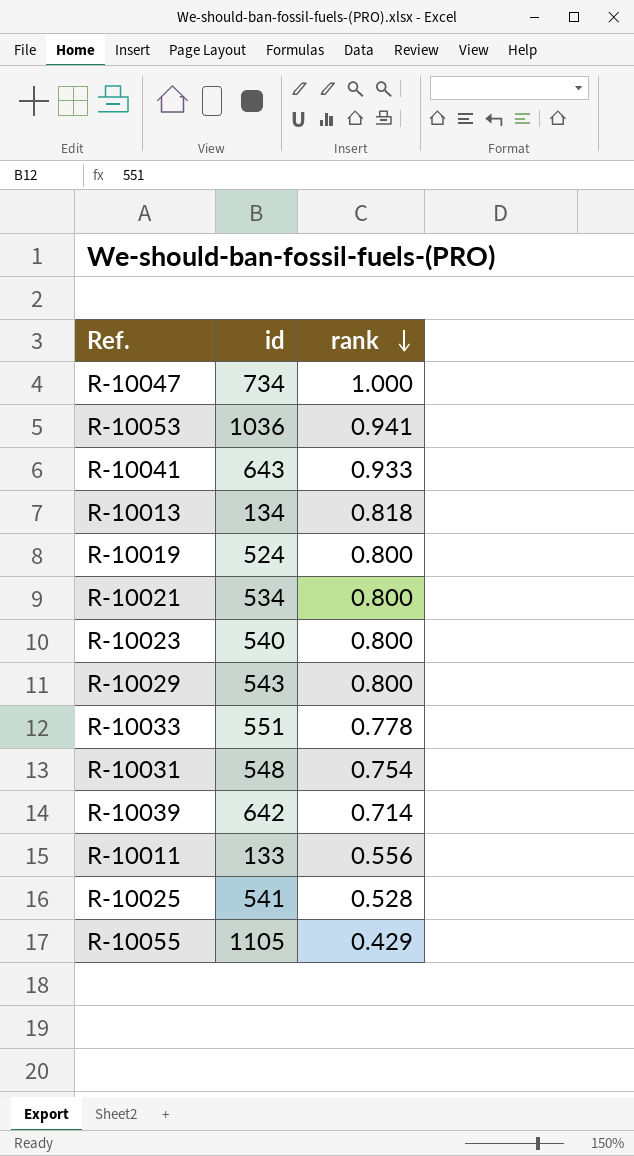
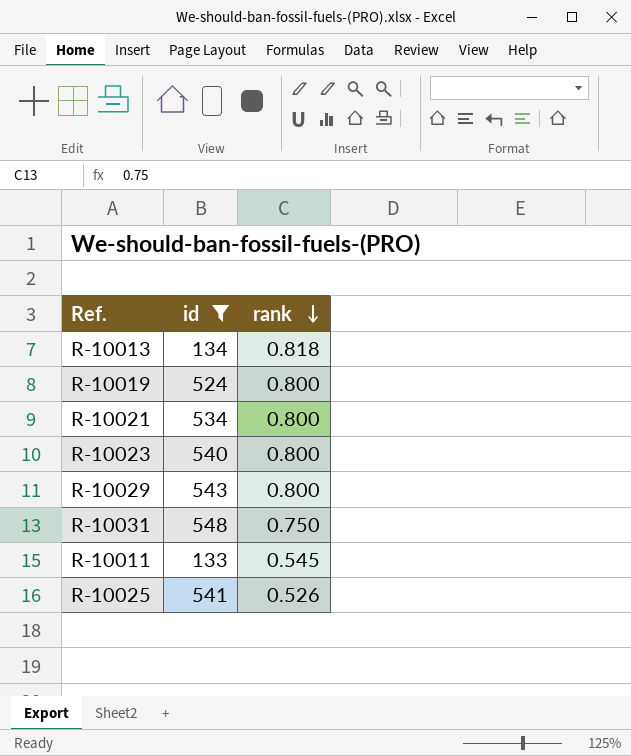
filter: none -> id <= 548
R-10031 | rank: 0.754 -> 0.750
R-10011 | rank: 0.556 -> 0.545
R-10025 | rank: 0.528 -> 0.526

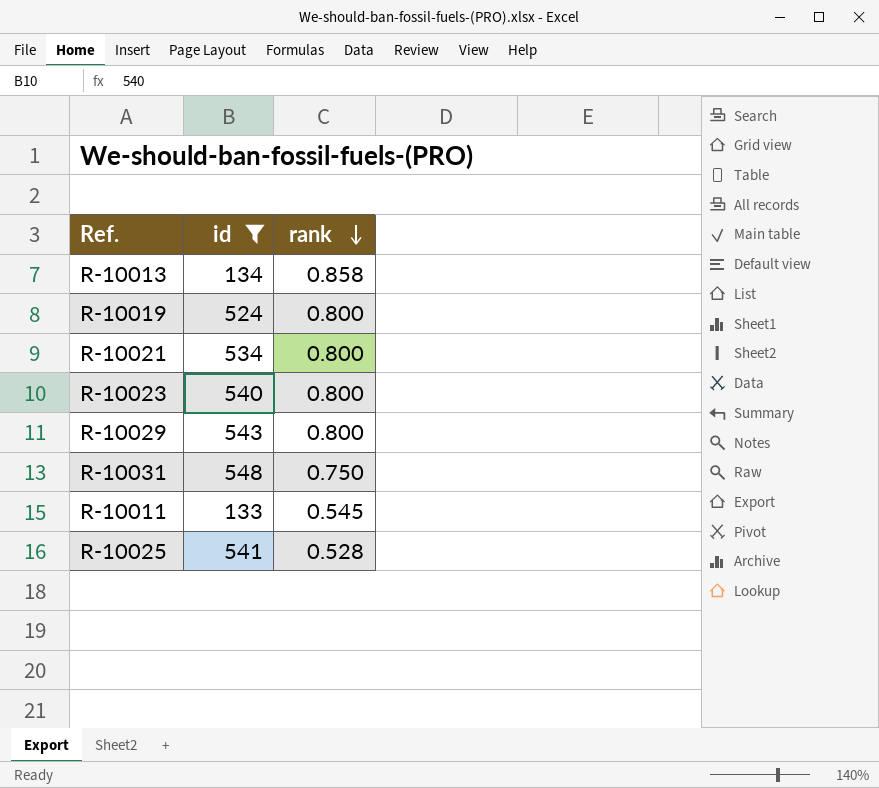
R-10013 | rank: 0.818 -> 0.858
R-10025 | rank: 0.526 -> 0.528

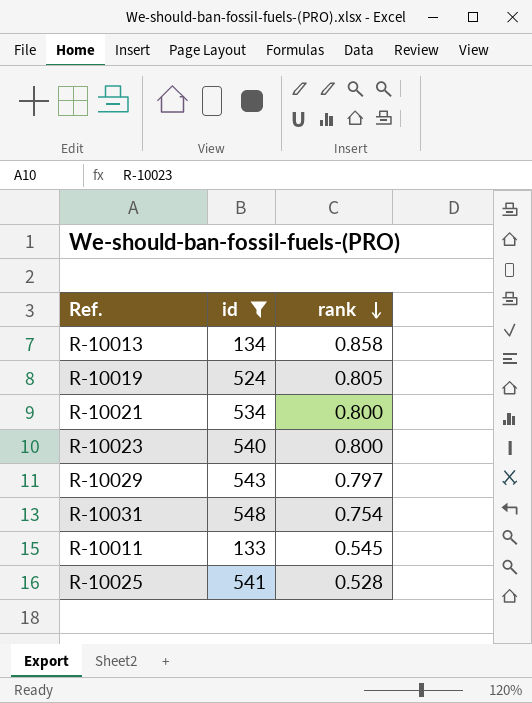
R-10019 | rank: 0.800 -> 0.805
R-10029 | rank: 0.800 -> 0.797
R-10031 | rank: 0.750 -> 0.754

